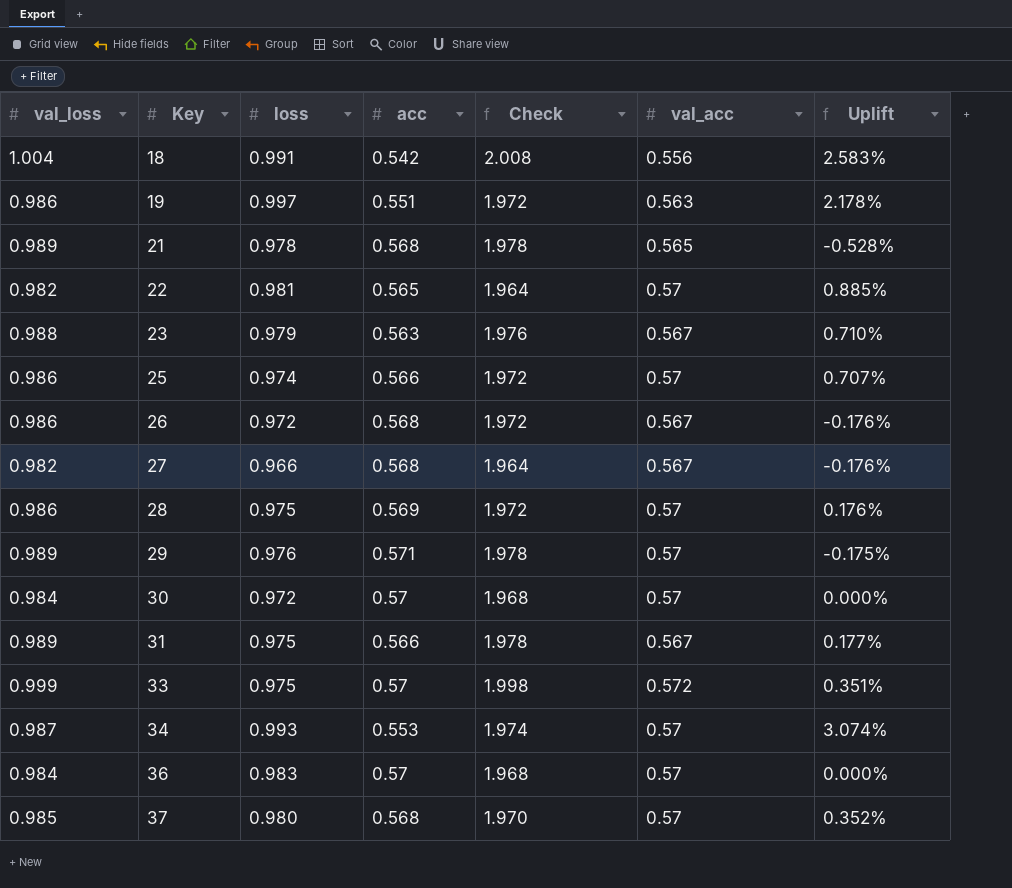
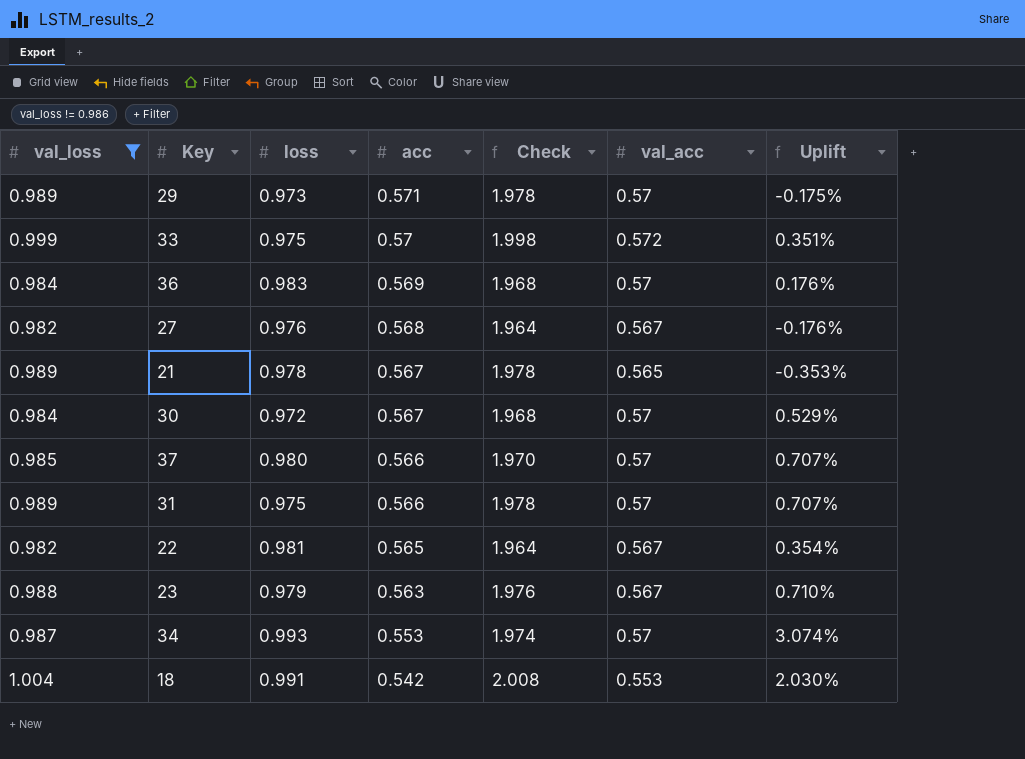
filter: none -> val_loss != 0.986
row order: Key ascending -> acc descending
29 | loss: 0.976 -> 0.973
36 | acc: 0.57 -> 0.569
36 | Uplift: 0.000% -> 0.176%
27 | loss: 0.966 -> 0.976
21 | acc: 0.568 -> 0.567
21 | Uplift: -0.528% -> -0.353%
30 | acc: 0.57 -> 0.567
30 | Uplift: 0.000% -> 0.529%
37 | acc: 0.568 -> 0.566
37 | Uplift: 0.352% -> 0.707%
31 | val_acc: 0.567 -> 0.57
31 | Uplift: 0.177% -> 0.707%
22 | val_acc: 0.57 -> 0.567
22 | Uplift: 0.885% -> 0.354%
18 | val_acc: 0.556 -> 0.553
18 | Uplift: 2.583% -> 2.030%

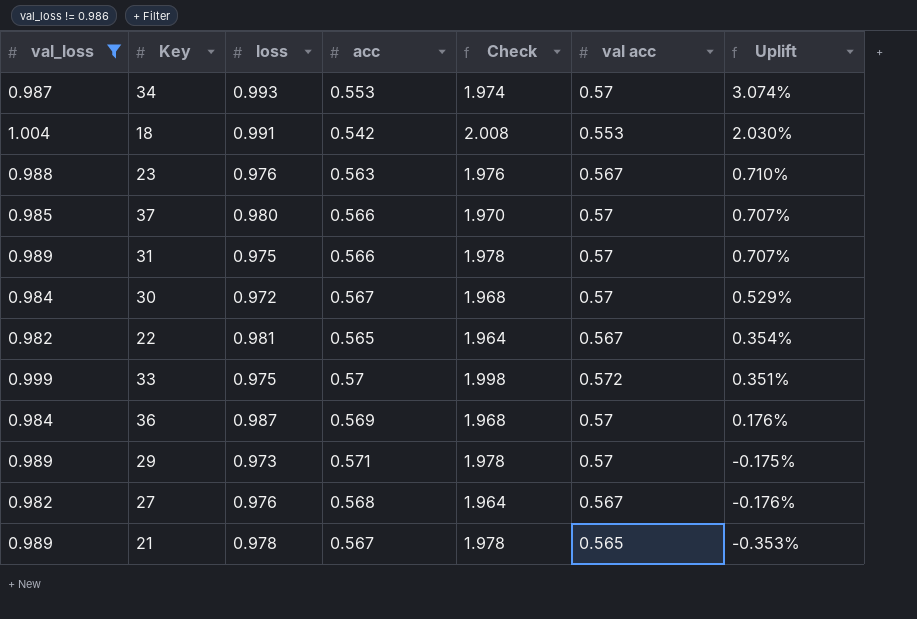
row order: acc descending -> Uplift descending
column name: val_acc -> val acc
23 | loss: 0.979 -> 0.976
36 | loss: 0.983 -> 0.987

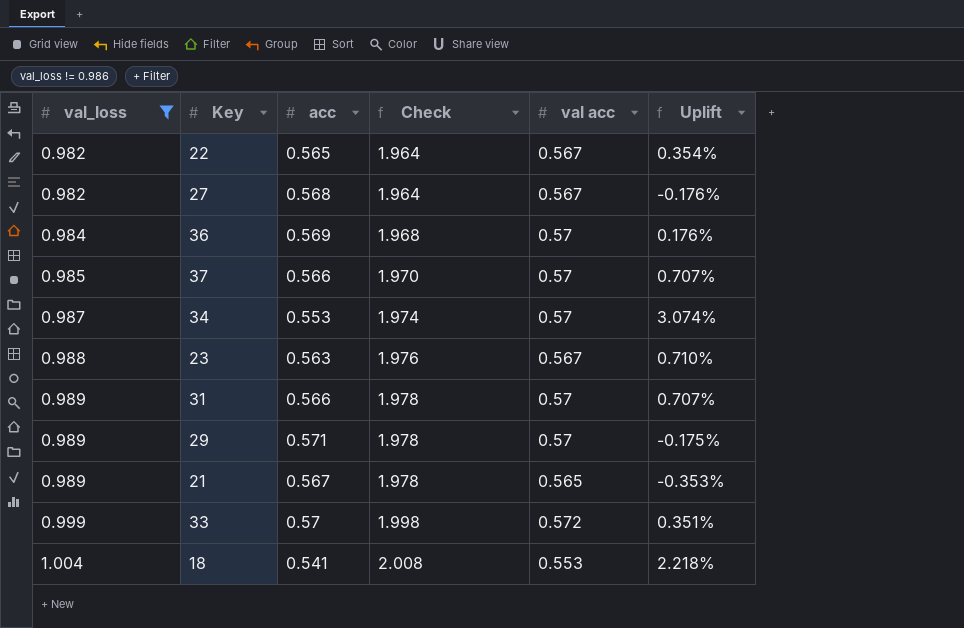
row order: Uplift descending -> val_loss ascending
column loss | position: 3 -> none
row 30: 0.984 | 0.972 | 0.567 | 1.968 | 0.57 | 0.529% -> none
18 | acc: 0.542 -> 0.541
18 | Uplift: 2.030% -> 2.218%

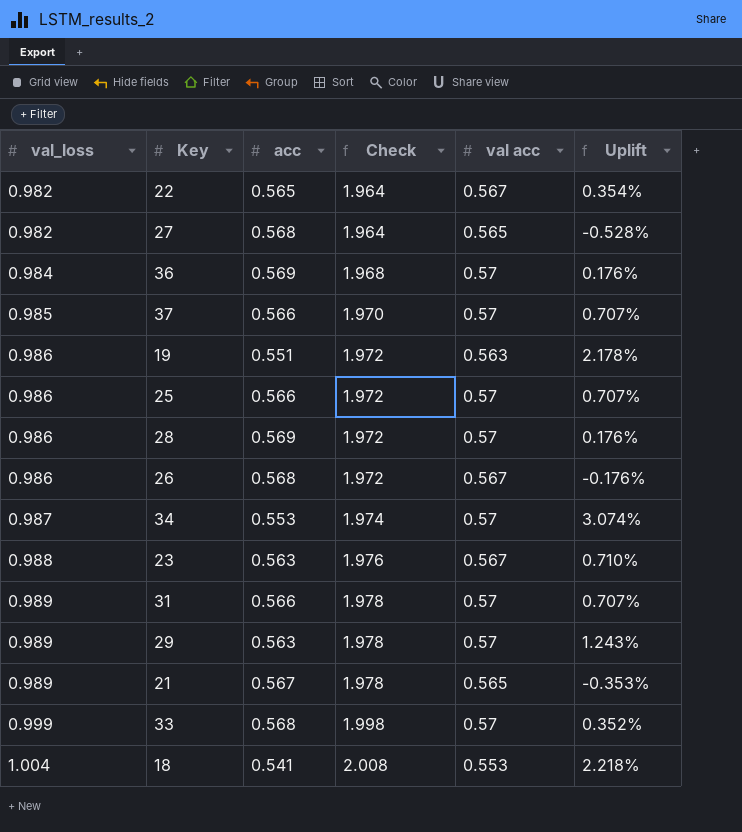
filter: val_loss != 0.986 -> none
27 | val acc: 0.567 -> 0.565
27 | Uplift: -0.176% -> -0.528%
29 | acc: 0.571 -> 0.563
29 | Uplift: -0.175% -> 1.243%
33 | acc: 0.57 -> 0.568
33 | val acc: 0.572 -> 0.57
33 | Uplift: 0.351% -> 0.352%

